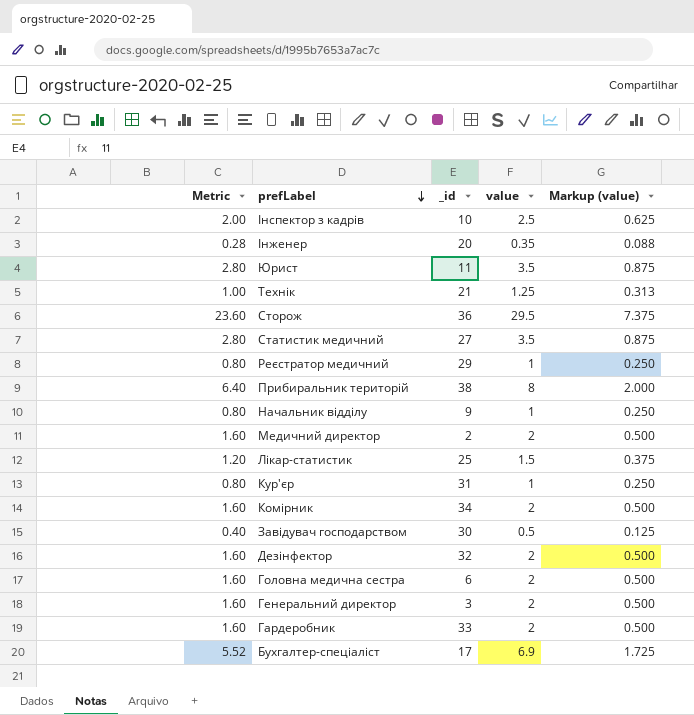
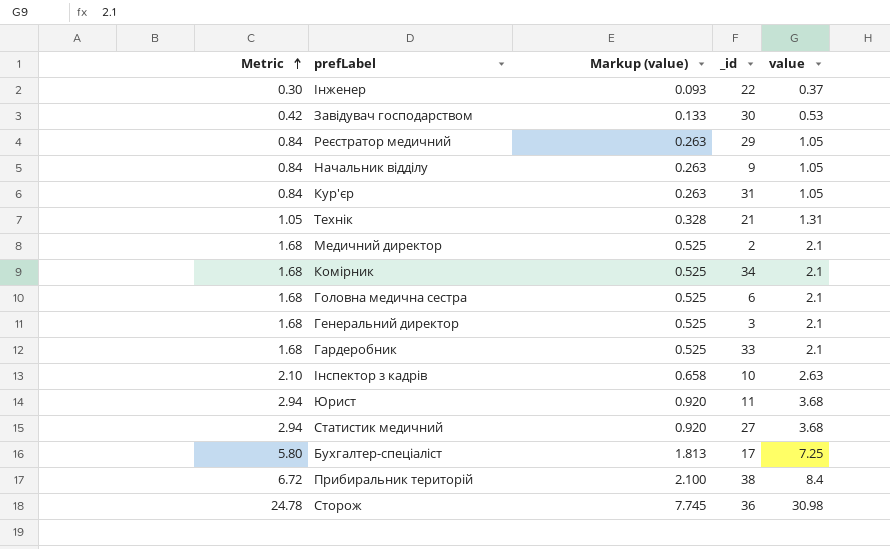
row order: prefLabel descending -> Metric ascending
column Markup (value) | position: 5 -> 3
row Лікар-статистик: 1.20 | 25 | 1.5 | 0.375 -> none
row Дезінфектор: 1.60 | 32 | 2 | 0.500 -> none
Інженер | Metric: 0.28 -> 0.30
Інженер | Markup (value): 0.088 -> 0.093
Інженер | _id: 20 -> 22
Інженер | value: 0.35 -> 0.37
Завідувач господарством | Metric: 0.40 -> 0.42
Завідувач господарством | Markup (value): 0.125 -> 0.133
Завідувач господарством | value: 0.5 -> 0.53
Реєстратор медичний | Metric: 0.80 -> 0.84
Реєстратор медичний | Markup (value): 0.250 -> 0.263
Реєстратор медичний | value: 1 -> 1.05
Начальник відділу | Metric: 0.80 -> 0.84
Начальник відділу | Markup (value): 0.250 -> 0.263
Начальник відділу | value: 1 -> 1.05
Кур'єр | Metric: 0.80 -> 0.84
Кур'єр | Markup (value): 0.250 -> 0.263
Кур'єр | value: 1 -> 1.05
Технік | Metric: 1.00 -> 1.05
Технік | Markup (value): 0.313 -> 0.328
Технік | value: 1.25 -> 1.31
Медичний директор | Metric: 1.60 -> 1.68
Медичний директор | Markup (value): 0.500 -> 0.525
Медичний директор | value: 2 -> 2.1
Комірник | Metric: 1.60 -> 1.68
Комірник | Markup (value): 0.500 -> 0.525
Комірник | value: 2 -> 2.1
Головна медична сестра | Metric: 1.60 -> 1.68
Головна медична сестра | Markup (value): 0.500 -> 0.525
Головна медична сестра | value: 2 -> 2.1
Генеральний директор | Metric: 1.60 -> 1.68
Генеральний директор | Markup (value): 0.500 -> 0.525
Генеральний директор | value: 2 -> 2.1
Гардеробник | Metric: 1.60 -> 1.68
Гардеробник | Markup (value): 0.500 -> 0.525
Гардеробник | value: 2 -> 2.1
Інспектор з кадрів | Metric: 2.00 -> 2.10
Інспектор з кадрів | Markup (value): 0.625 -> 0.658
Інспектор з кадрів | value: 2.5 -> 2.63
Юрист | Metric: 2.80 -> 2.94
Юрист | Markup (value): 0.875 -> 0.920
Юрист | value: 3.5 -> 3.68
Статистик медичний | Metric: 2.80 -> 2.94
Статистик медичний | Markup (value): 0.875 -> 0.920
Статистик медичний | value: 3.5 -> 3.68
Бухгалтер-спеціаліст | Metric: 5.52 -> 5.80
Бухгалтер-спеціаліст | Markup (value): 1.725 -> 1.813
Бухгалтер-спеціаліст | value: 6.9 -> 7.25
Прибиральник територій | Metric: 6.40 -> 6.72
Прибиральник територій | Markup (value): 2.000 -> 2.100
Прибиральник територій | value: 8 -> 8.4
Сторож | Metric: 23.60 -> 24.78
Сторож | Markup (value): 7.375 -> 7.745
Сторож | value: 29.5 -> 30.98

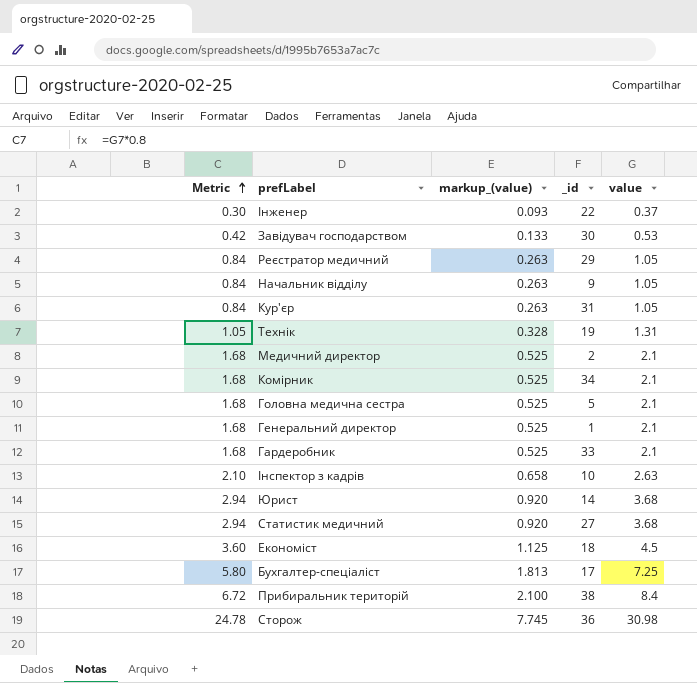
column name: Markup (value) -> markup_(value)
Технік | _id: 21 -> 19
Головна медична сестра | _id: 6 -> 5
Генеральний директор | _id: 3 -> 1
Юрист | _id: 11 -> 14
row Економіст: none -> 3.60 | 1.125 | 18 | 4.5

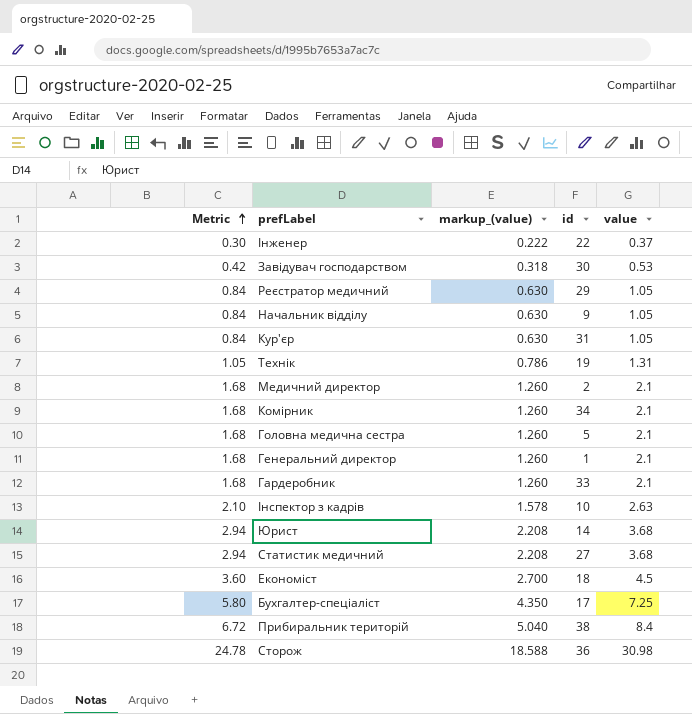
column markup_(value) | formula: [value] * 0.25 -> [value] * 0.6
column name: _id -> id

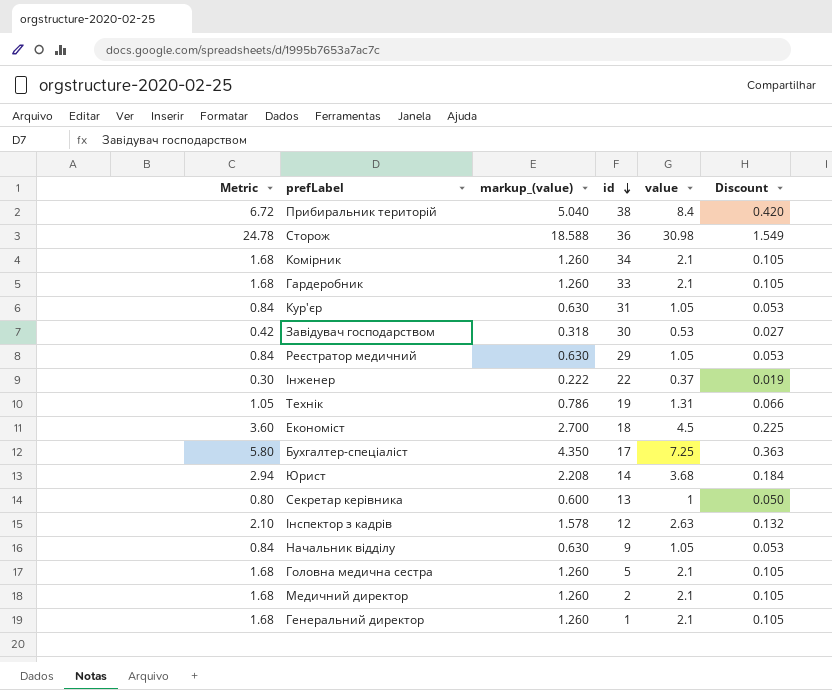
row order: Metric ascending -> id descending
column Discount | formula: none -> [value] * 0.05
row Статистик медичний: 2.94 | 2.208 | 27 | 3.68 -> none
row Секретар керівника: none -> 0.80 | 0.600 | 13 | 1 | 0.050
Інспектор з кадрів | id: 10 -> 12

